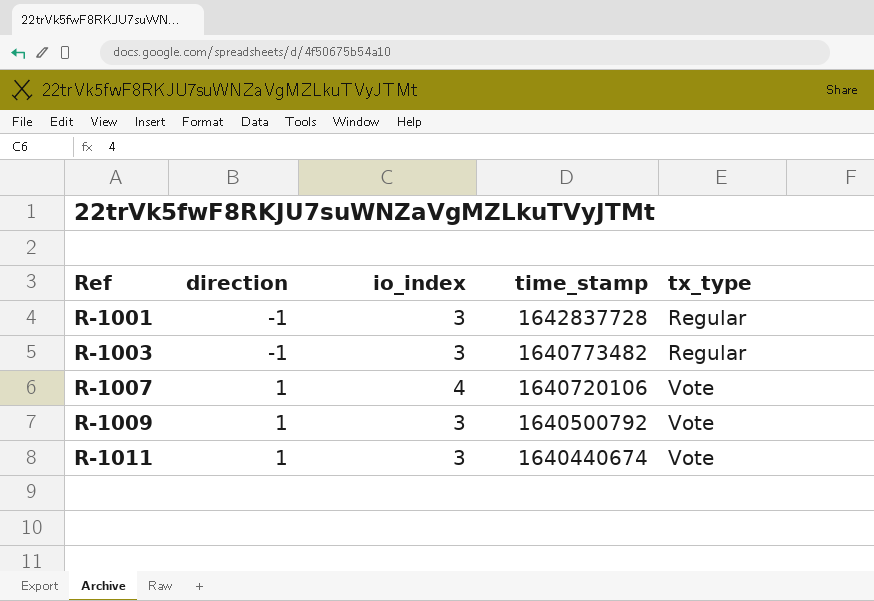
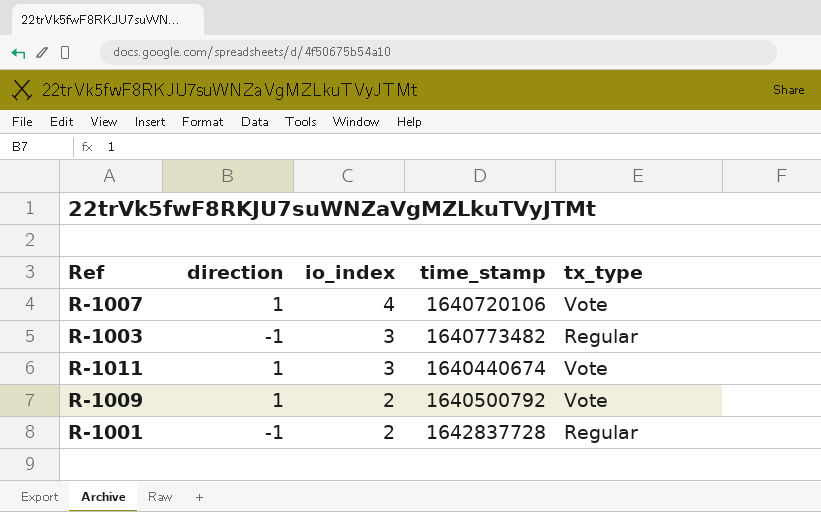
row order: Ref ascending -> io_index descending
R-1009 | io_index: 3 -> 2
R-1001 | io_index: 3 -> 2

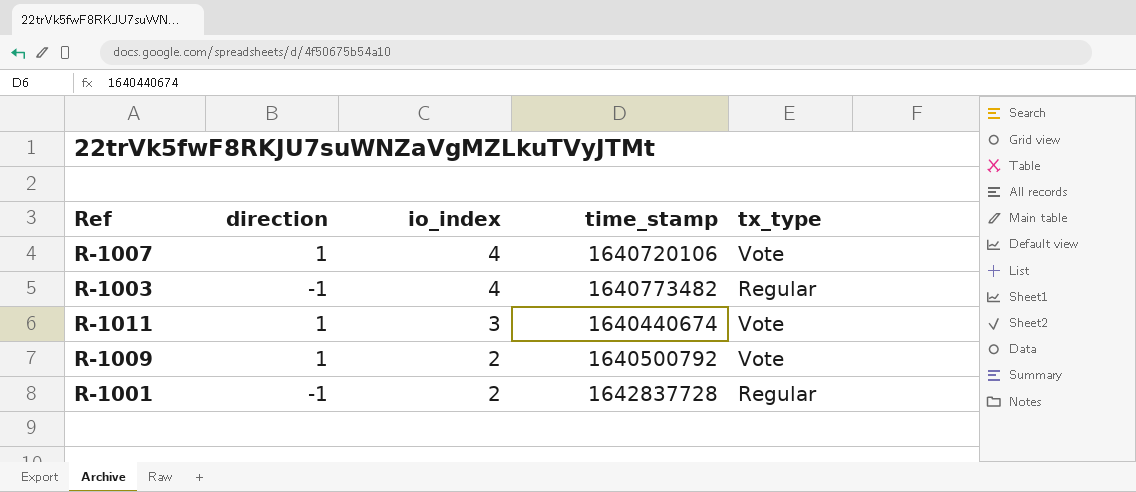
R-1003 | io_index: 3 -> 4

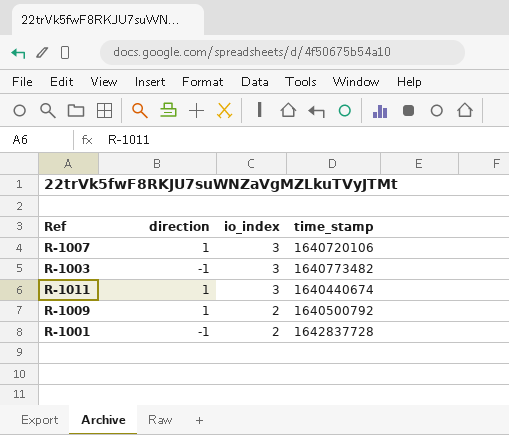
column tx_type | position: 5 -> none
R-1007 | io_index: 4 -> 3
R-1003 | io_index: 4 -> 3

